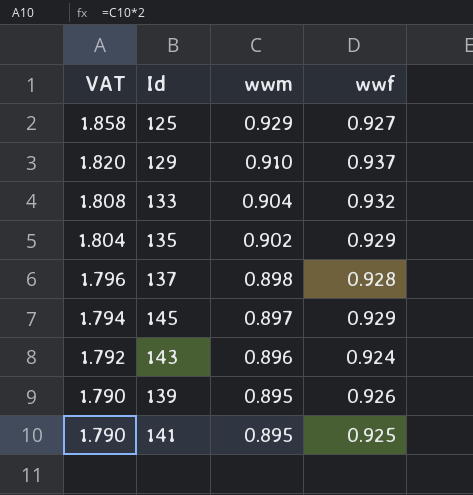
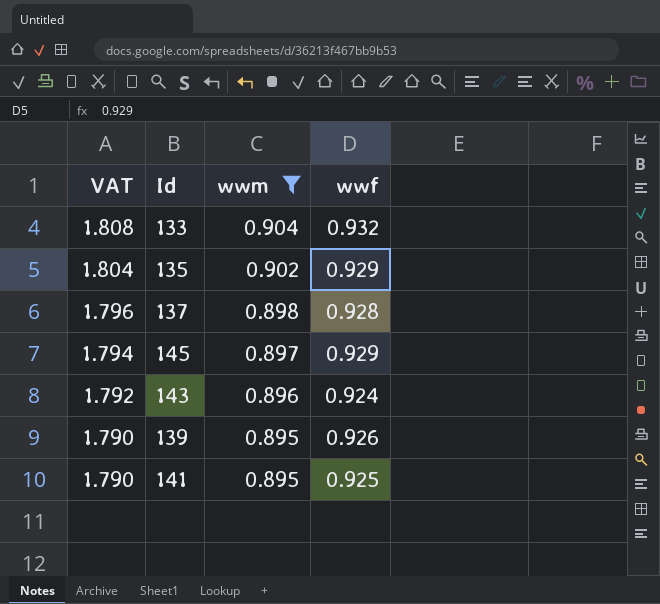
filter: none -> wwm <= 0.904

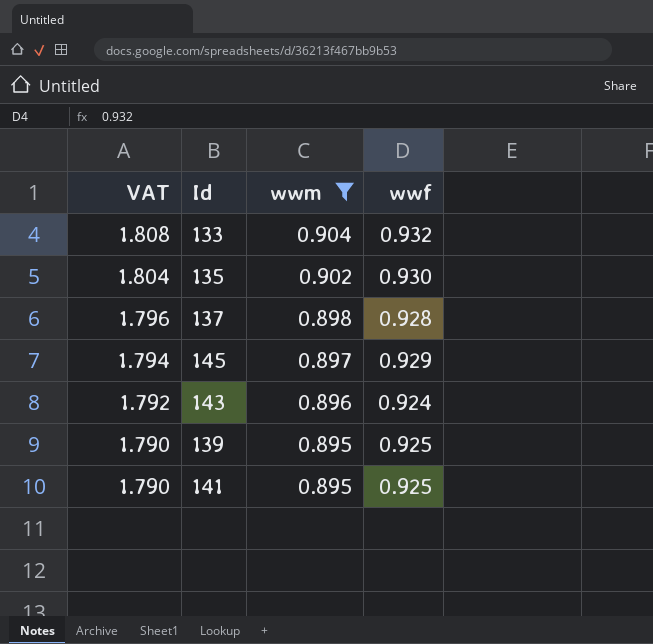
135 | wwf: 0.929 -> 0.930
139 | wwf: 0.926 -> 0.925

